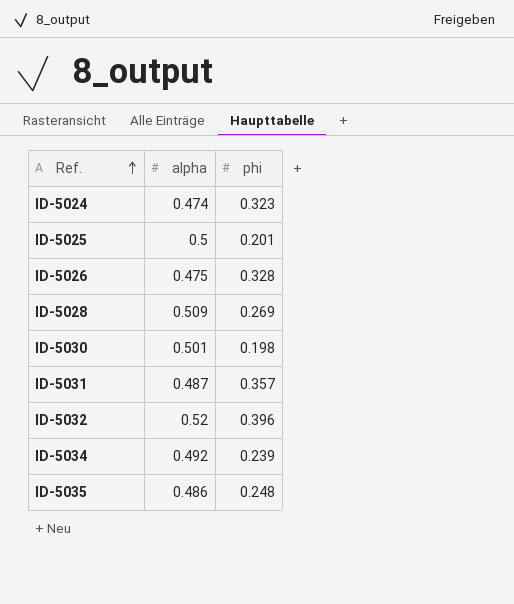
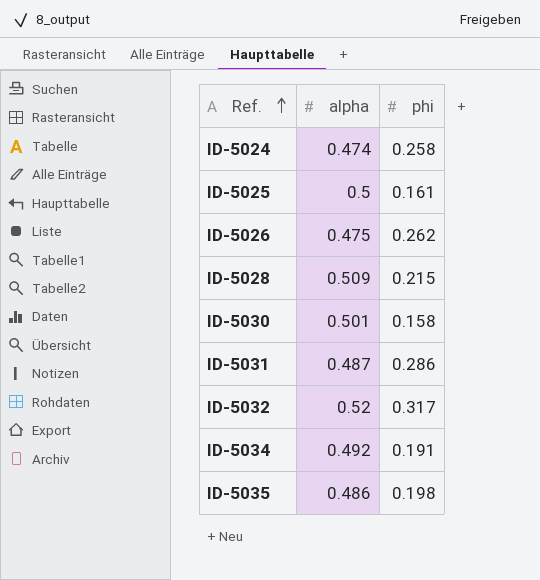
ID-5024 | phi: 0.323 -> 0.258
ID-5025 | phi: 0.201 -> 0.161
ID-5026 | phi: 0.328 -> 0.262
ID-5028 | phi: 0.269 -> 0.215
ID-5030 | phi: 0.198 -> 0.158
ID-5031 | phi: 0.357 -> 0.286
ID-5032 | phi: 0.396 -> 0.317
ID-5034 | phi: 0.239 -> 0.191
ID-5035 | phi: 0.248 -> 0.198

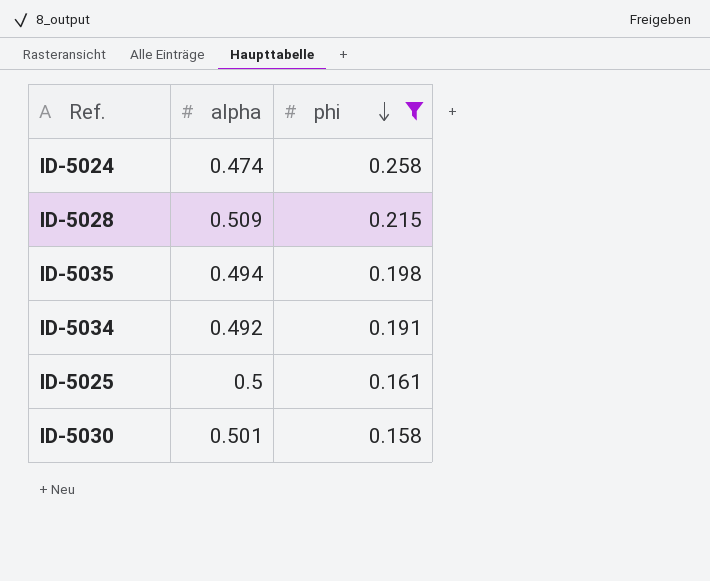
filter: none -> phi <= 0.258
row order: Ref. ascending -> phi descending
ID-5035 | alpha: 0.486 -> 0.494

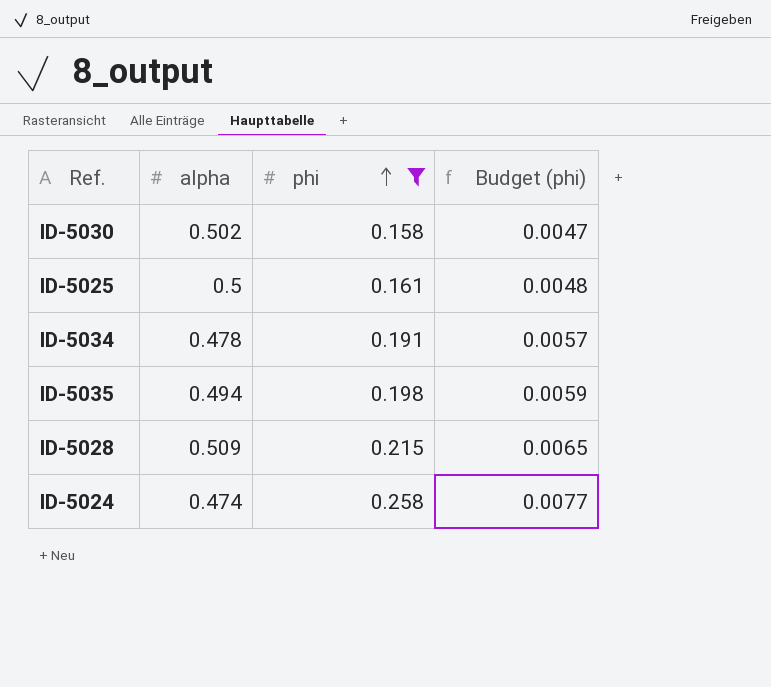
row order: phi descending -> phi ascending
column Budget (phi) | formula: none -> [phi] * 0.03
ID-5030 | alpha: 0.501 -> 0.502
ID-5034 | alpha: 0.492 -> 0.478

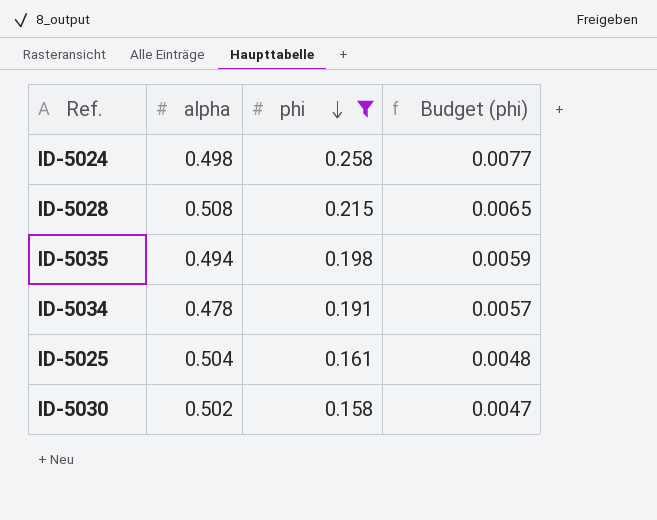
row order: phi ascending -> phi descending
ID-5024 | alpha: 0.474 -> 0.498
ID-5028 | alpha: 0.509 -> 0.508
ID-5025 | alpha: 0.5 -> 0.504

